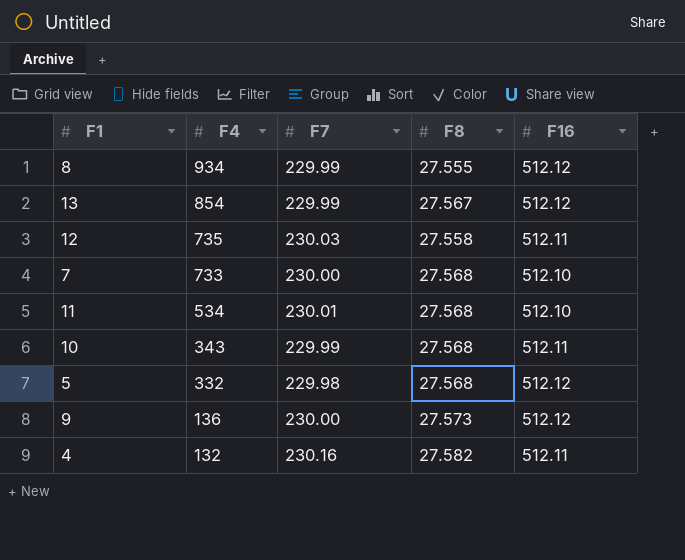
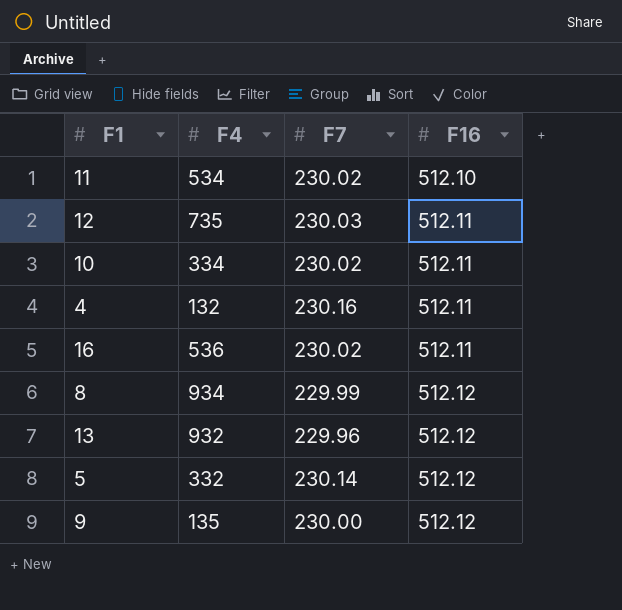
row order: F4 descending -> F16 ascending
column F8 | position: 4 -> none
row 7: 733 | 230.00 | 27.568 | 512.10 -> none
11 | F7: 230.01 -> 230.02
10 | F4: 343 -> 334
10 | F7: 229.99 -> 230.02
row 16: none -> 536 | 230.02 | 512.11
13 | F4: 854 -> 932
13 | F7: 229.99 -> 229.96
5 | F7: 229.98 -> 230.14
9 | F4: 136 -> 135

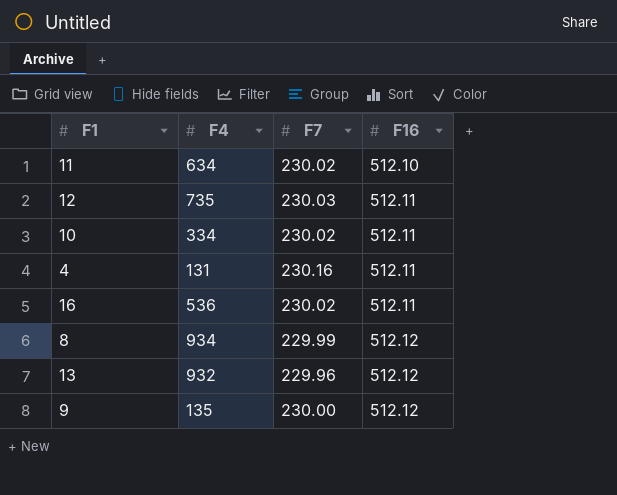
row 5: 332 | 230.14 | 512.12 -> none
11 | F4: 534 -> 634
4 | F4: 132 -> 131

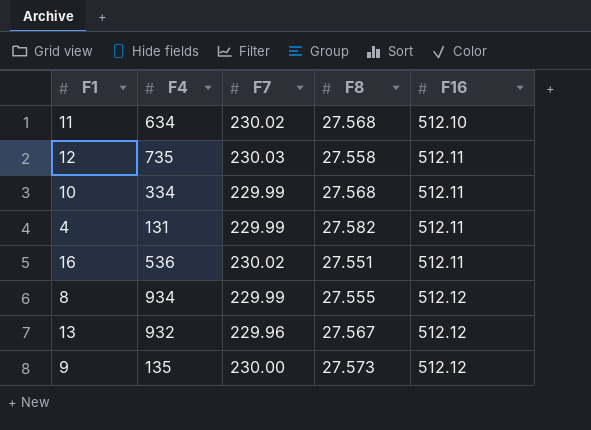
column F8 | position: none -> 4
10 | F7: 230.02 -> 229.99
4 | F7: 230.16 -> 229.99

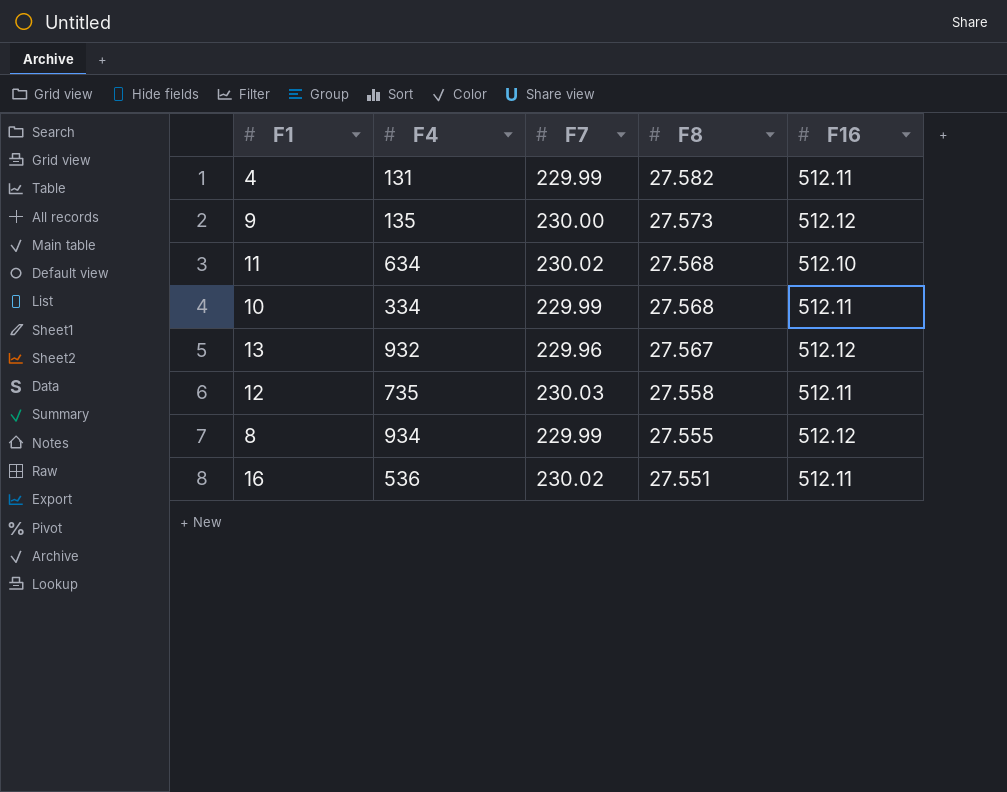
row order: F16 ascending -> F8 descending

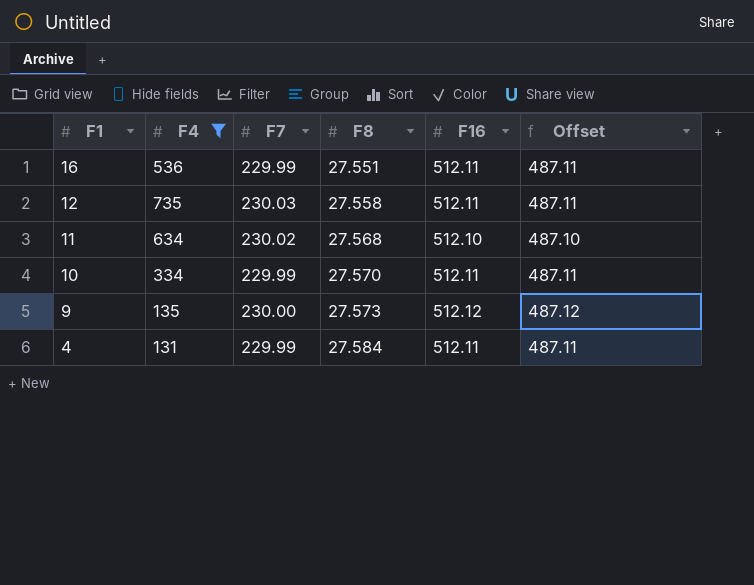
filter: none -> F4 <= 735
row order: F8 descending -> F1 descending
column Offset | formula: none -> [F16] - 25
16 | F7: 230.02 -> 229.99
10 | F8: 27.568 -> 27.570
4 | F8: 27.582 -> 27.584

